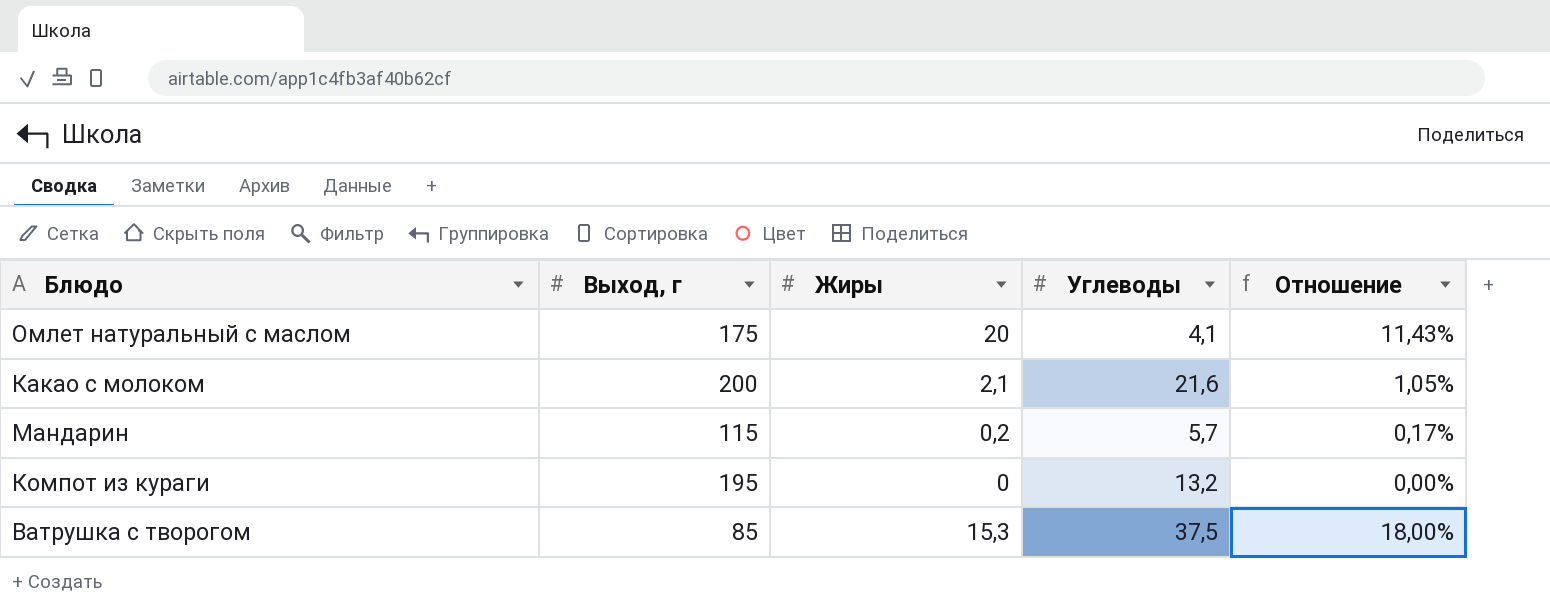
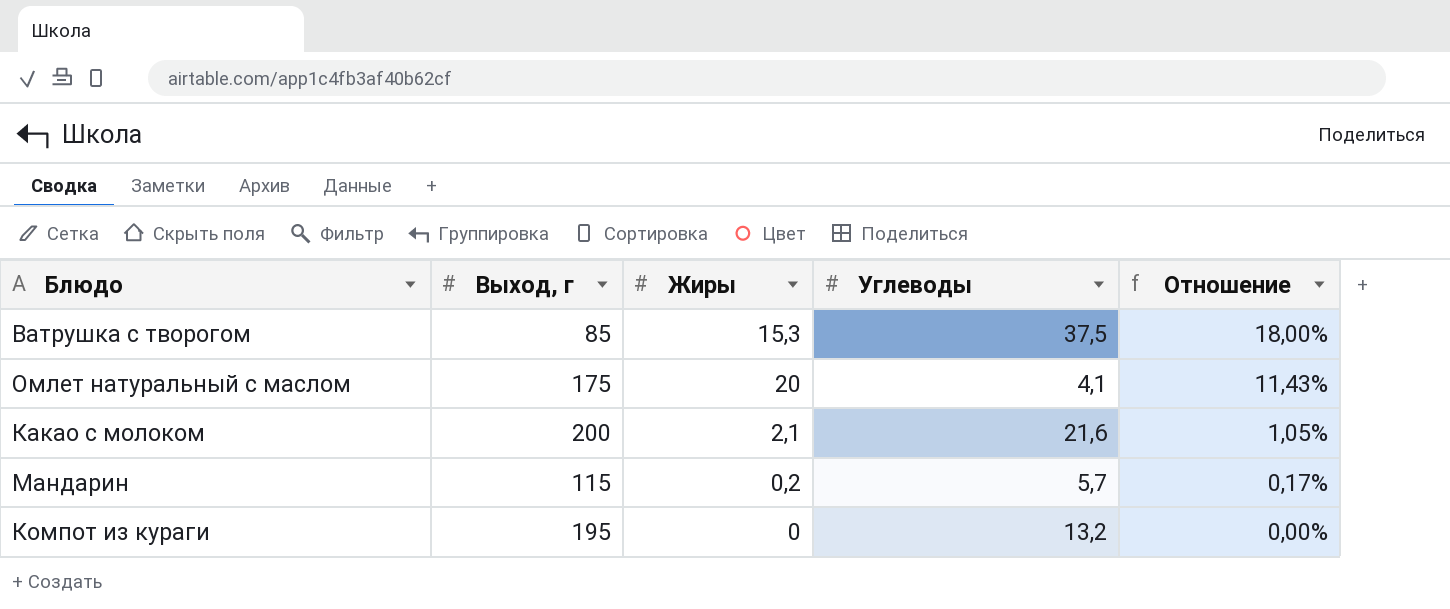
row order: none -> Отношение descending

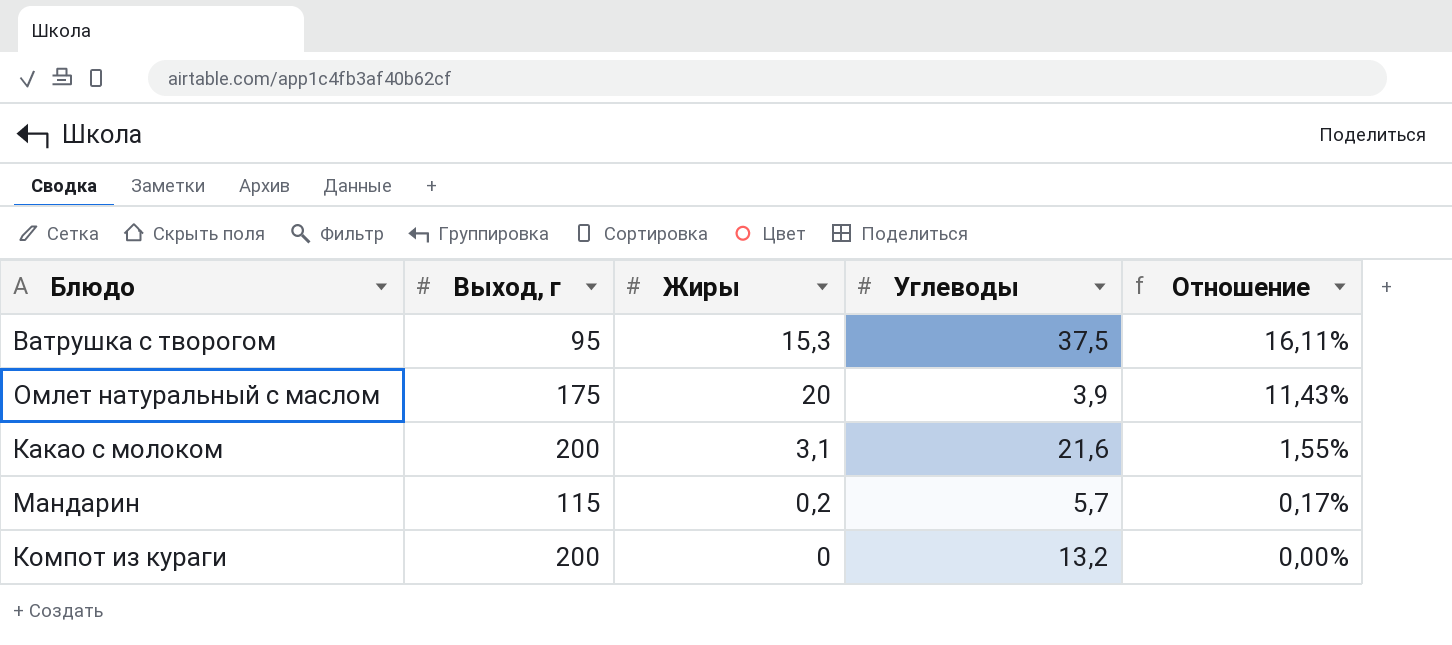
Ватрушка с творогом | Выход, г: 85 -> 95
Ватрушка с творогом | Отношение: 18,00% -> 16,11%
Омлет натуральный с маслом | Углеводы: 4,1 -> 3,9
Какао с молоком | Жиры: 2,1 -> 3,1
Какао с молоком | Отношение: 1,05% -> 1,55%
Компот из кураги | Выход, г: 195 -> 200

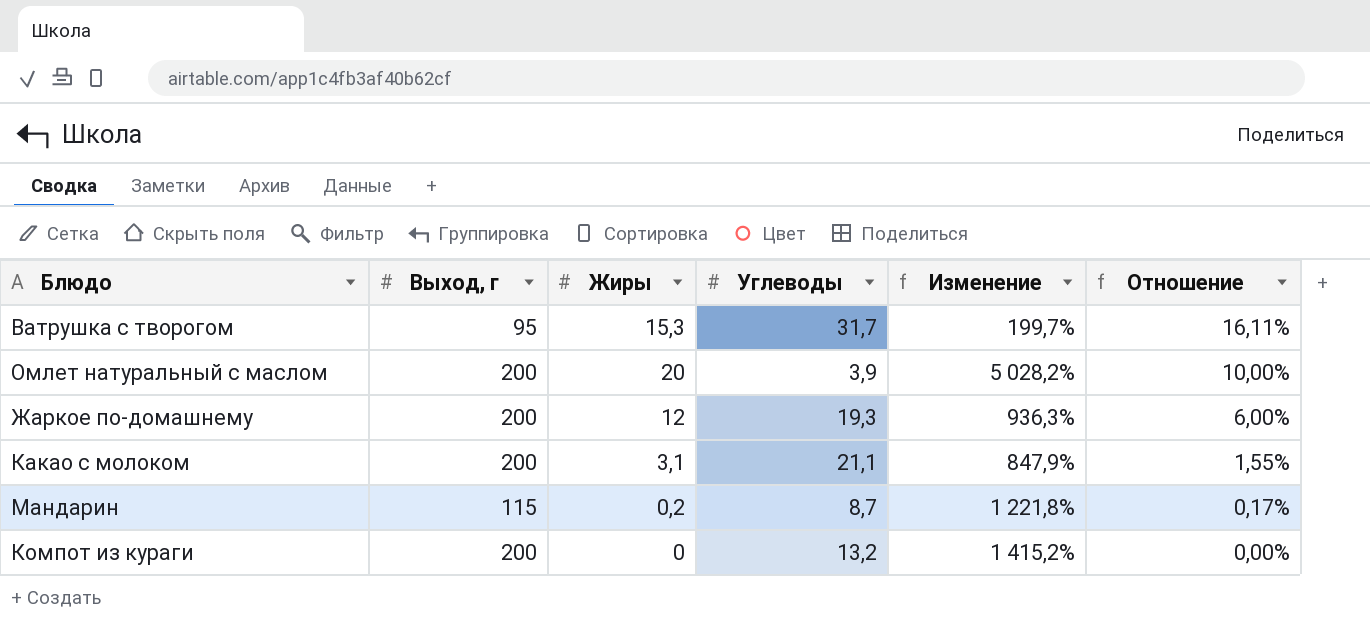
column Изменение | formula: none -> ([Выход, г] - [Углеводы]) / [Углеводы]
Ватрушка с творогом | Углеводы: 37,5 -> 31,7
Омлет натуральный с маслом | Выход, г: 175 -> 200
Омлет натуральный с маслом | Отношение: 11,43% -> 10,00%
row Жаркое по-домашнему: none -> 200 | 12 | 19,3 | 936,3% | 6,00%
Какао с молоком | Углеводы: 21,6 -> 21,1
Мандарин | Углеводы: 5,7 -> 8,7

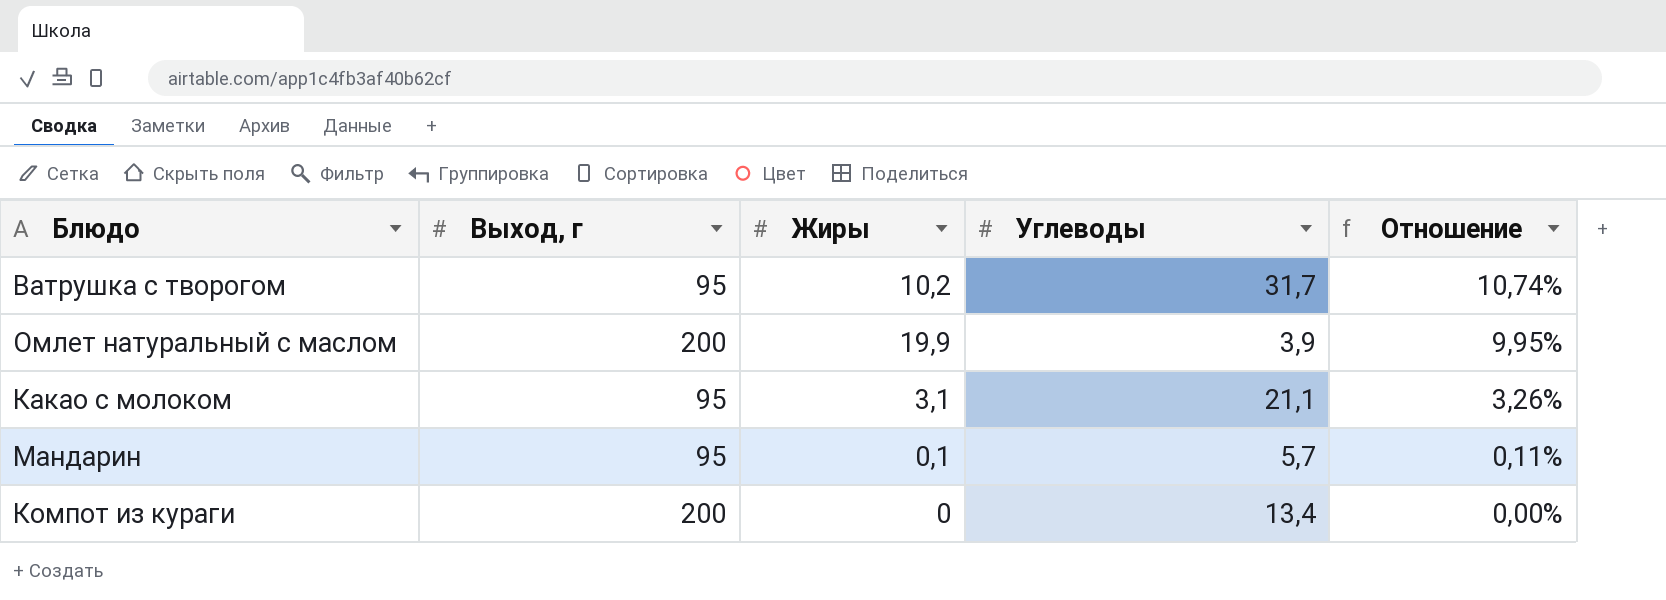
column Изменение | formula: ([Выход, г] - [Углеводы]) / [Углеводы] -> none
row Жаркое по-домашнему: 200 | 12 | 19,3 | 936,3% | 6,00% -> none
Ватрушка с творогом | Жиры: 15,3 -> 10,2
Ватрушка с творогом | Отношение: 16,11% -> 10,74%
Омлет натуральный с маслом | Жиры: 20 -> 19,9
Омлет натуральный с маслом | Отношение: 10,00% -> 9,95%
Какао с молоком | Выход, г: 200 -> 95
Какао с молоком | Отношение: 1,55% -> 3,26%
Мандарин | Выход, г: 115 -> 95
Мандарин | Жиры: 0,2 -> 0,1
Мандарин | Углеводы: 8,7 -> 5,7
Мандарин | Отношение: 0,17% -> 0,11%
Компот из кураги | Углеводы: 13,2 -> 13,4

